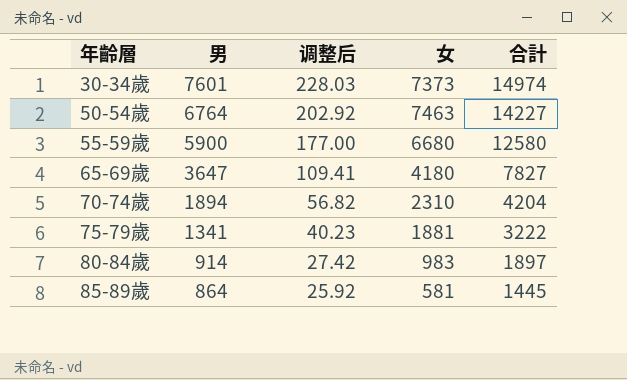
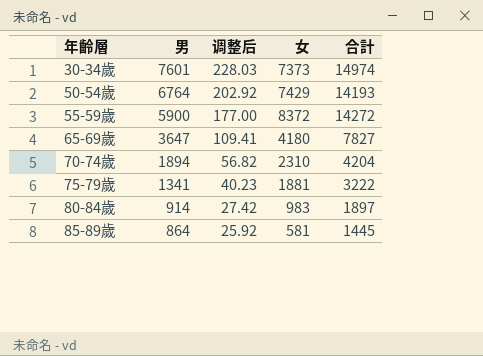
50-54歲 | 女: 7463 -> 7429
50-54歲 | 合計: 14227 -> 14193
55-59歲 | 女: 6680 -> 8372
55-59歲 | 合計: 12580 -> 14272

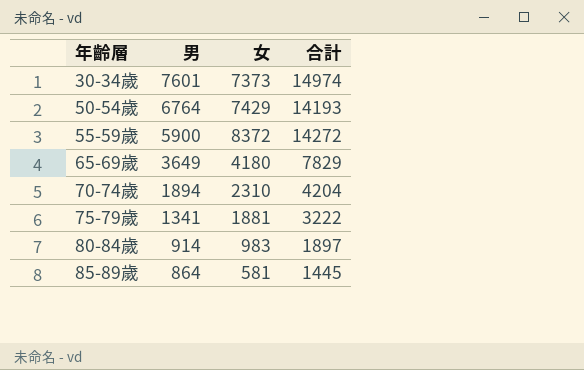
column 调整后 | formula: [男] * 0.03 -> none
65-69歲 | 男: 3647 -> 3649
65-69歲 | 合計: 7827 -> 7829

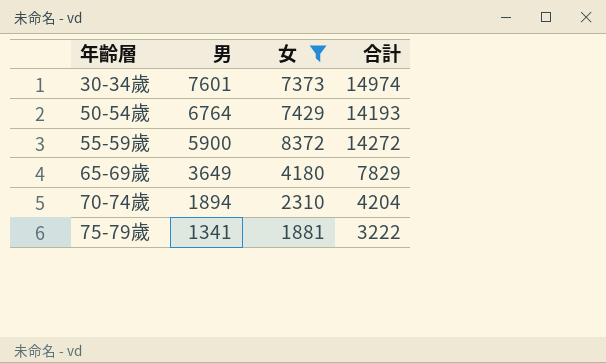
filter: none -> 女 >= 1881

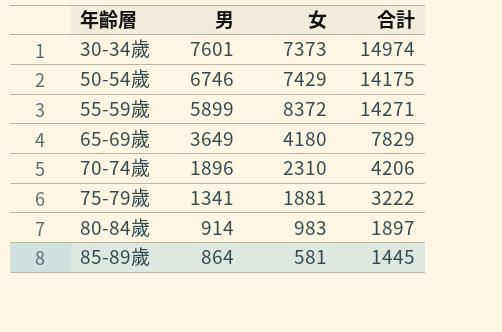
filter: 女 >= 1881 -> none
50-54歲 | 男: 6764 -> 6746
50-54歲 | 合計: 14193 -> 14175
55-59歲 | 男: 5900 -> 5899
55-59歲 | 合計: 14272 -> 14271
70-74歲 | 男: 1894 -> 1896
70-74歲 | 合計: 4204 -> 4206

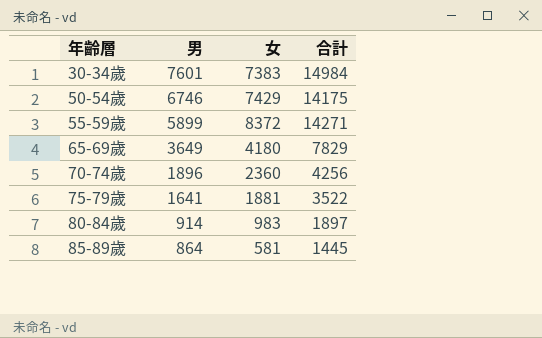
30-34歲 | 女: 7373 -> 7383
30-34歲 | 合計: 14974 -> 14984
70-74歲 | 女: 2310 -> 2360
70-74歲 | 合計: 4206 -> 4256
75-79歲 | 男: 1341 -> 1641
75-79歲 | 合計: 3222 -> 3522

